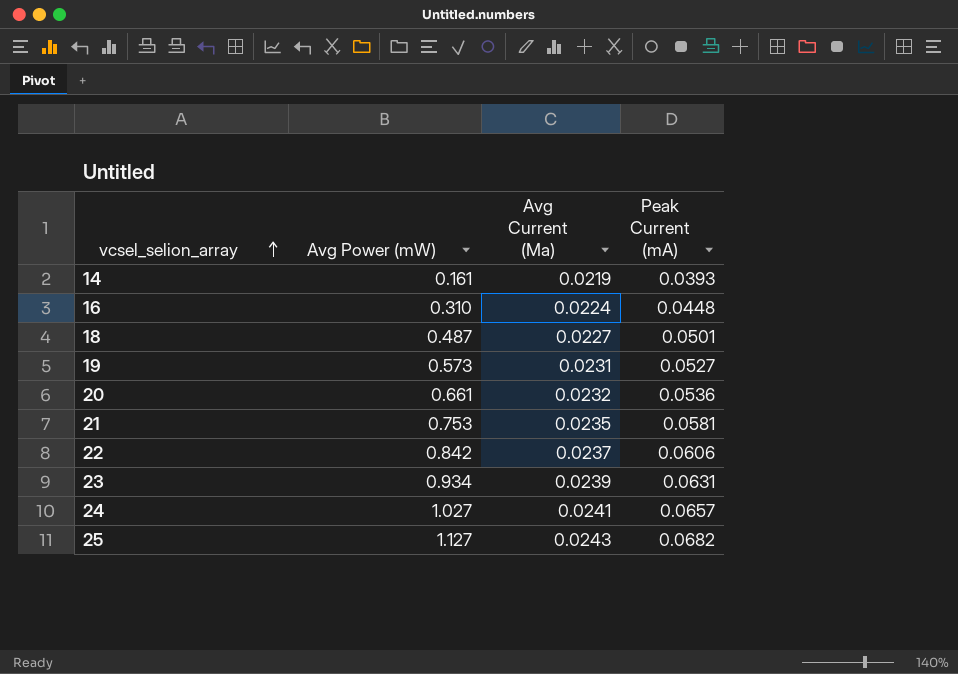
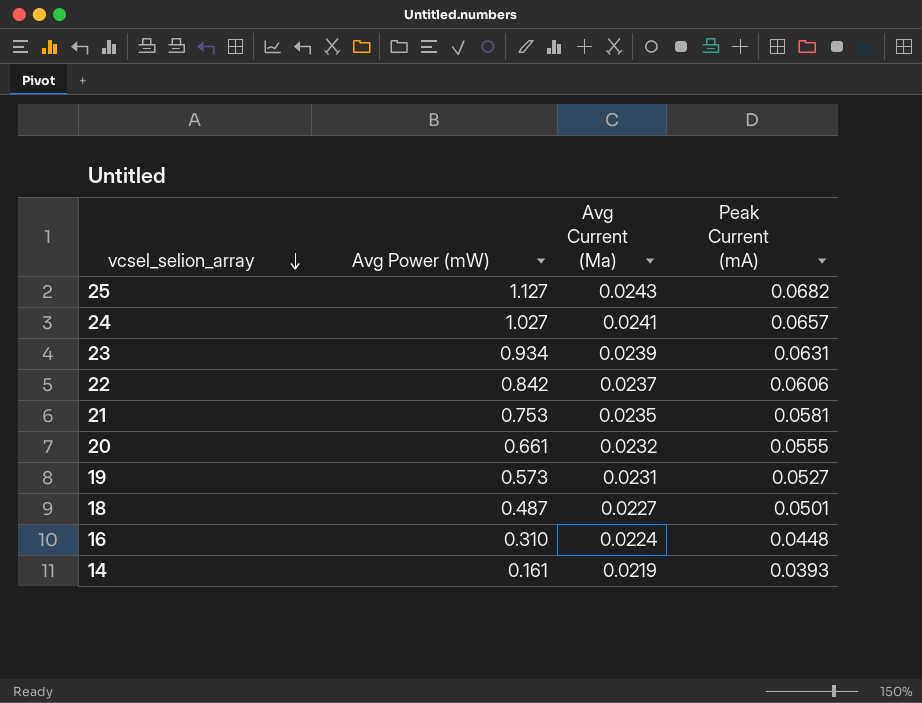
row order: vcsel_selion_array ascending -> vcsel_selion_array descending
20 | Peak Current (mA): 0.0536 -> 0.0555

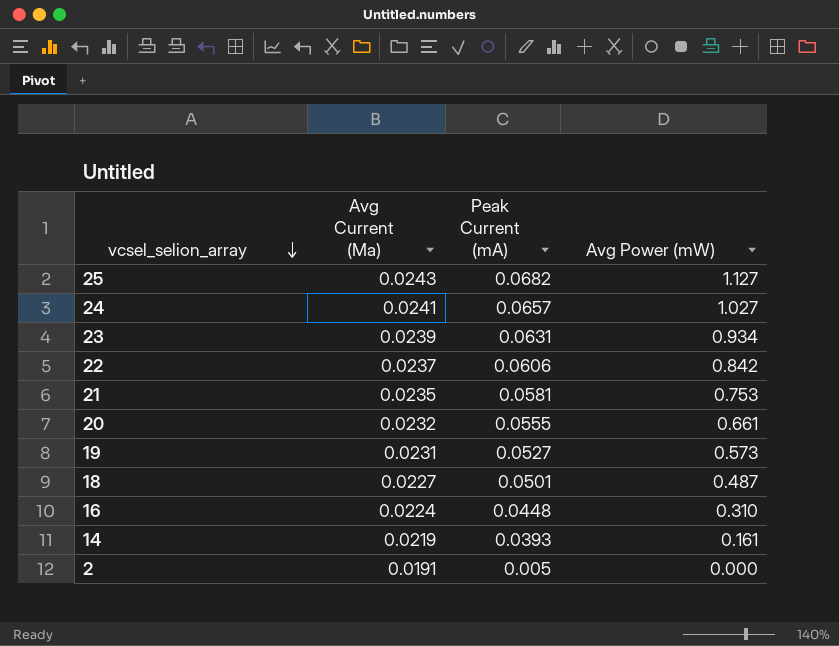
column Avg Power (mW) | position: 2 -> 4
row 2: none -> 0.0191 | 0.005 | 0.000

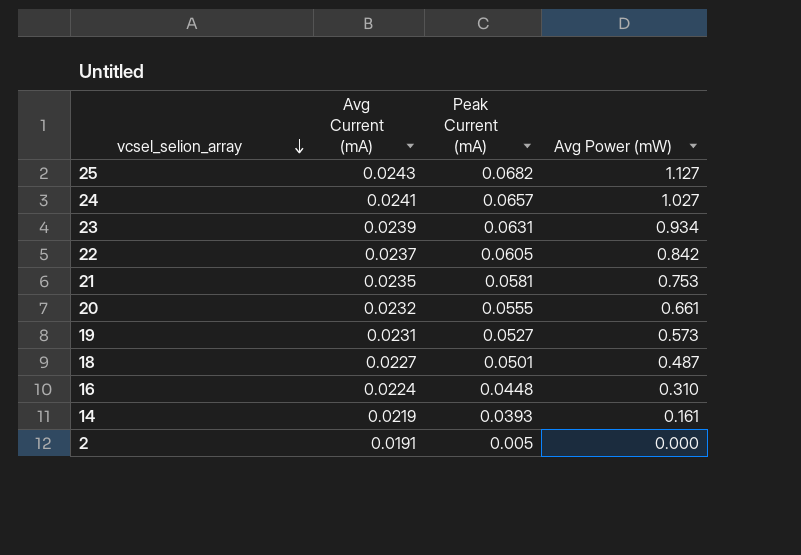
column name: Avg Current (Ma) -> Avg Current (mA)
22 | Peak Current (mA): 0.0606 -> 0.0605

